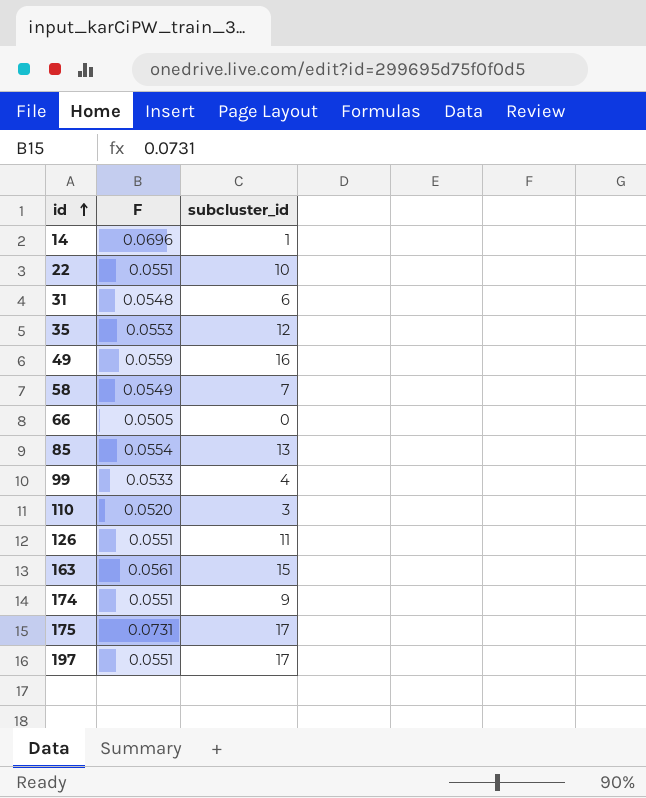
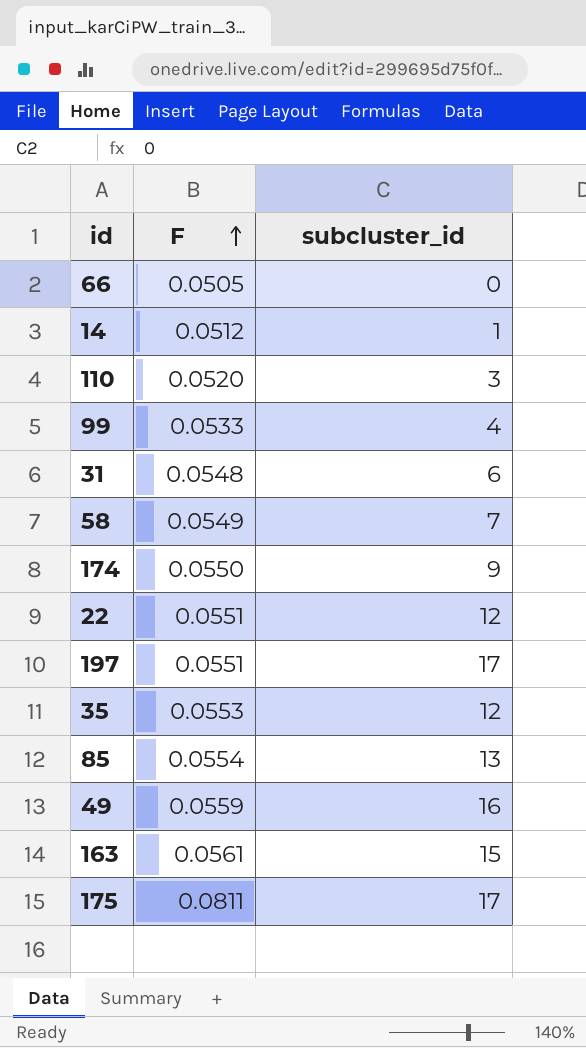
row order: id ascending -> F ascending
row 126: 0.0551 | 11 -> none
14 | F: 0.0696 -> 0.0512
174 | F: 0.0551 -> 0.0550
22 | subcluster_id: 10 -> 12
175 | F: 0.0731 -> 0.0811

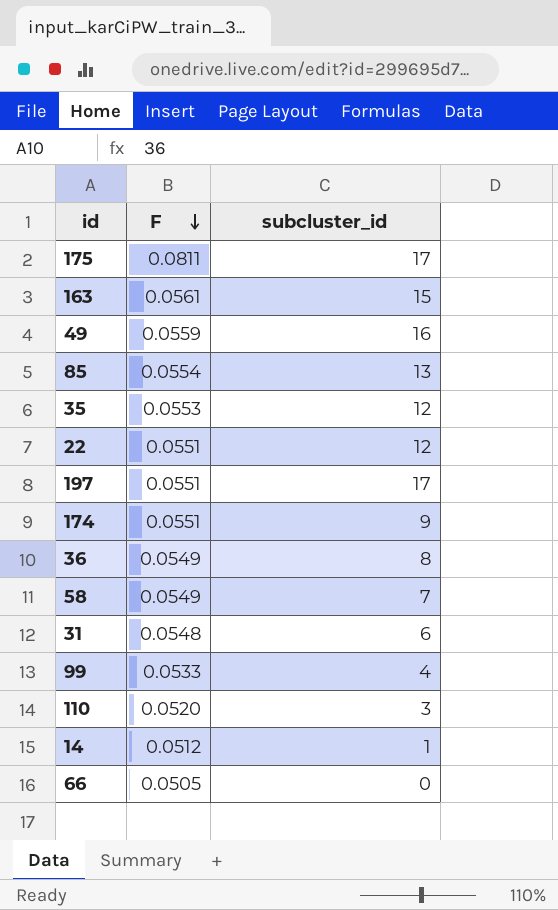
row order: F ascending -> F descending
174 | F: 0.0550 -> 0.0551
row 36: none -> 0.0549 | 8

